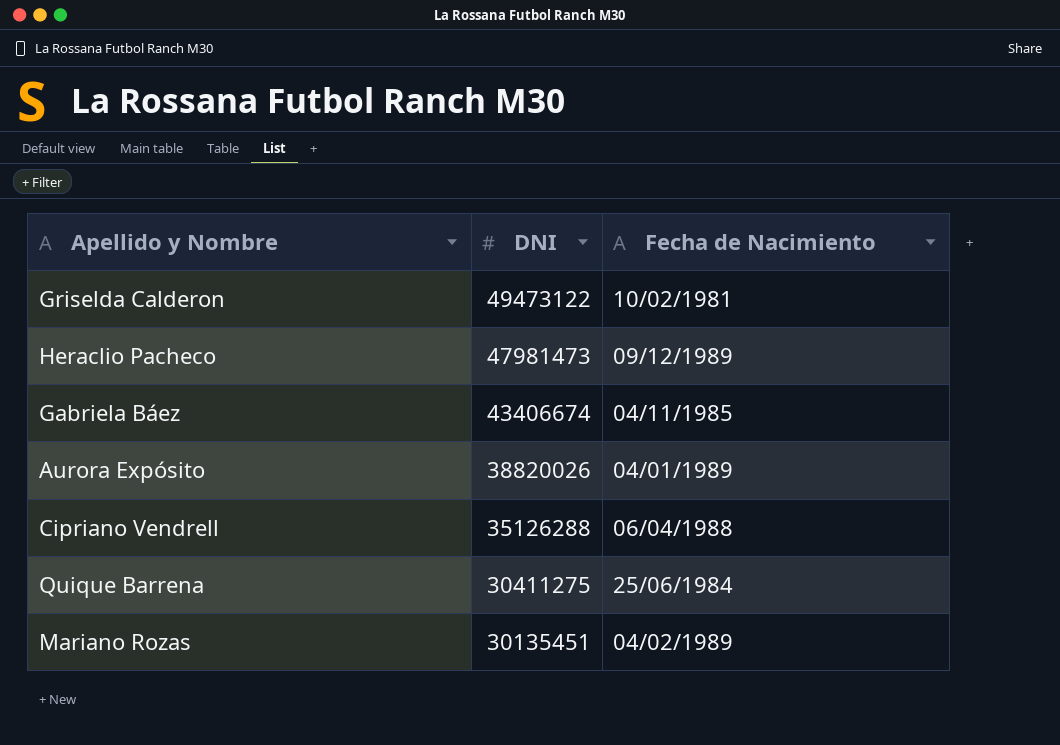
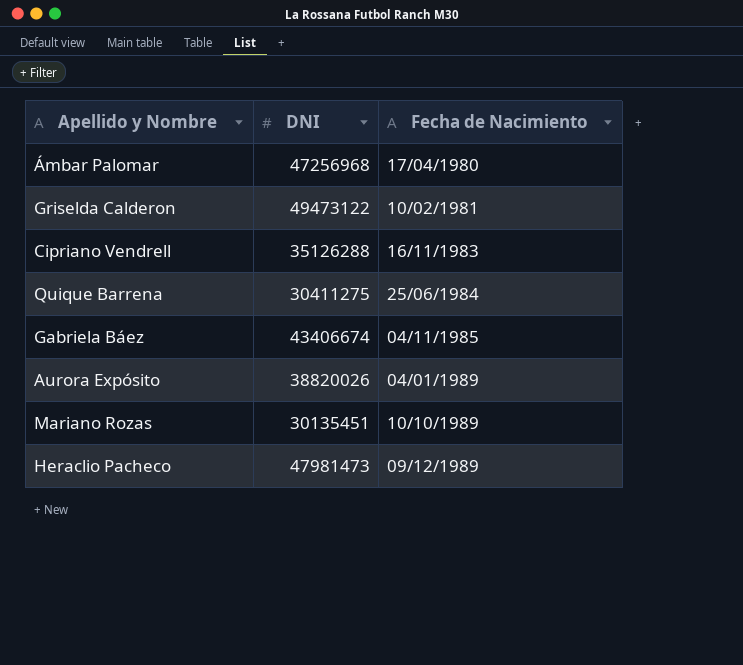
row order: DNI descending -> Fecha de Nacimiento ascending
row Ámbar Palomar: none -> 47256968 | 17/04/1980
Cipriano Vendrell | Fecha de Nacimiento: 06/04/1988 -> 16/11/1983
Mariano Rozas | Fecha de Nacimiento: 04/02/1989 -> 10/10/1989

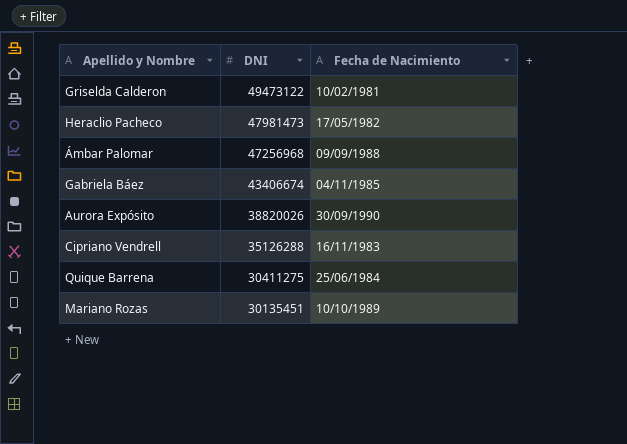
row order: Fecha de Nacimiento ascending -> DNI descending
Heraclio Pacheco | Fecha de Nacimiento: 09/12/1989 -> 17/05/1982
Ámbar Palomar | Fecha de Nacimiento: 17/04/1980 -> 09/09/1988
Aurora Expósito | Fecha de Nacimiento: 04/01/1989 -> 30/09/1990

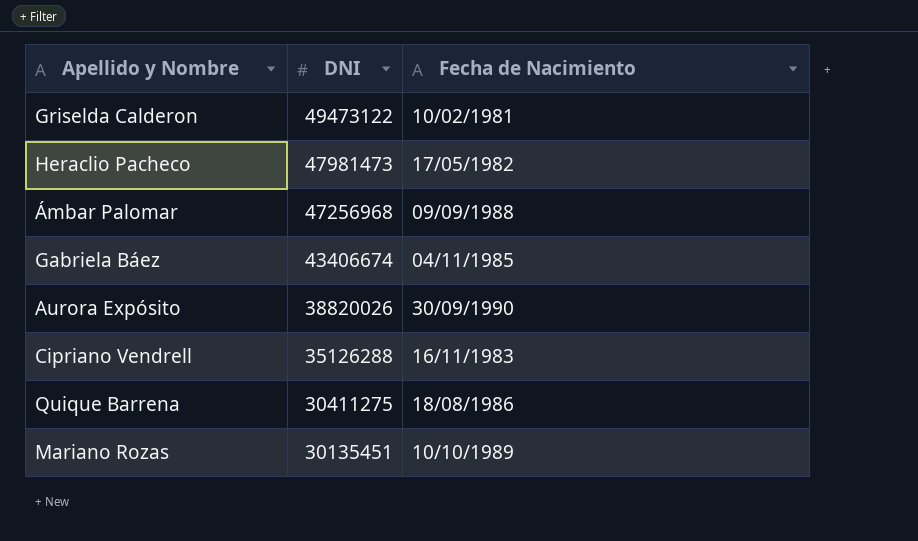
Quique Barrena | Fecha de Nacimiento: 25/06/1984 -> 18/08/1986

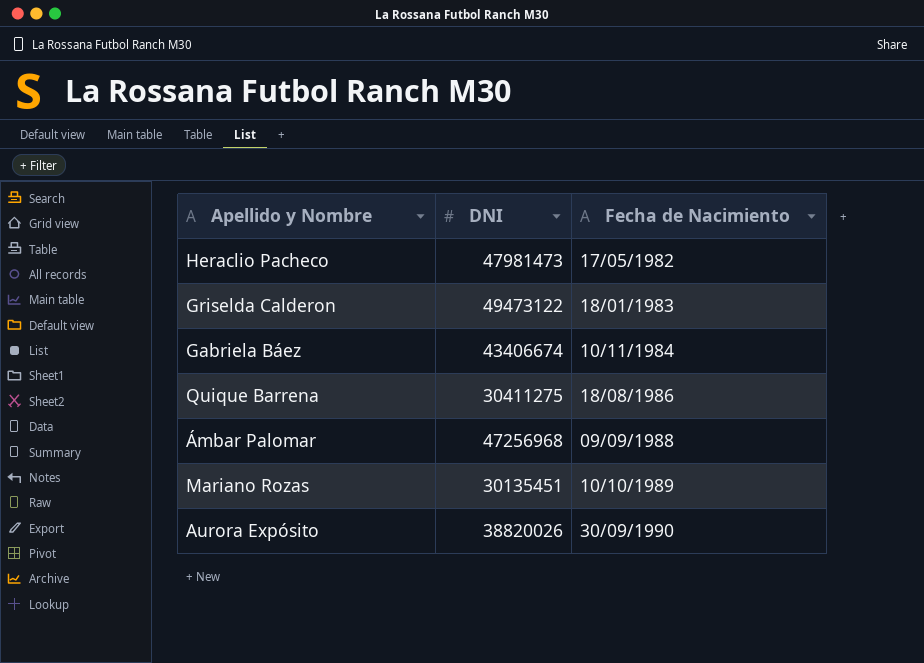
row order: DNI descending -> Fecha de Nacimiento ascending
row Cipriano Vendrell: 35126288 | 16/11/1983 -> none
Griselda Calderon | Fecha de Nacimiento: 10/02/1981 -> 18/01/1983
Gabriela Báez | Fecha de Nacimiento: 04/11/1985 -> 10/11/1984

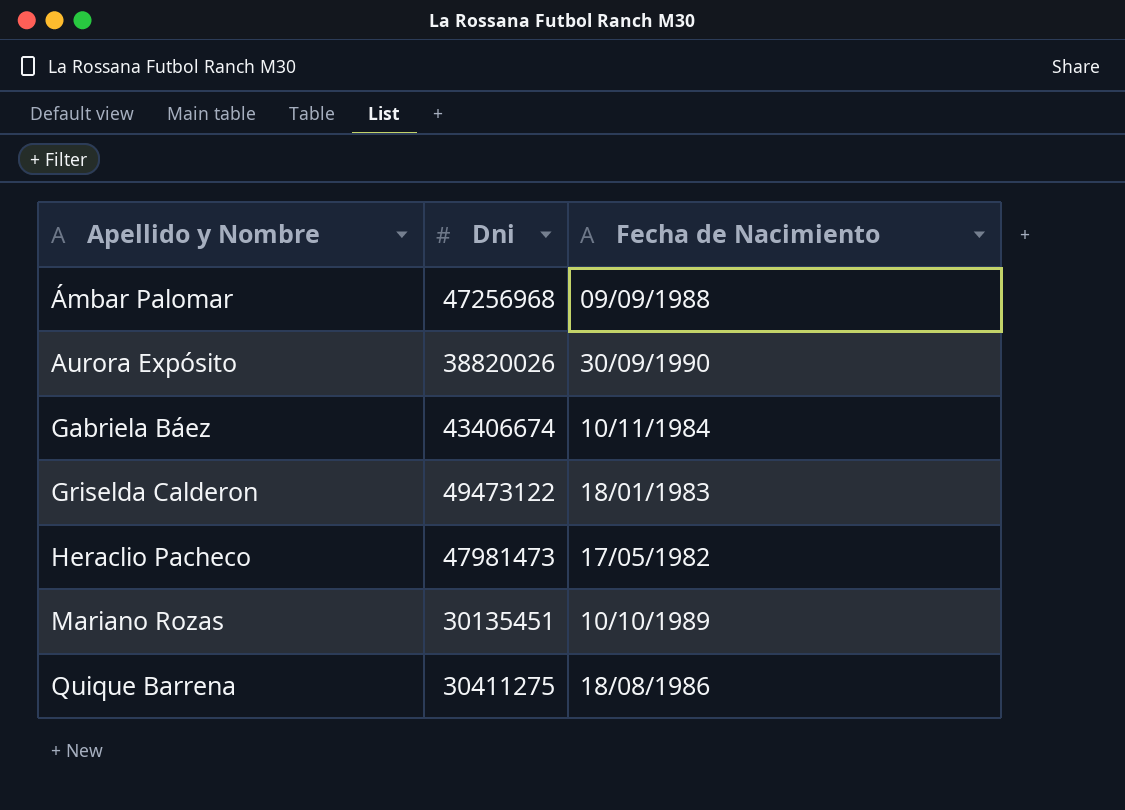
row order: Fecha de Nacimiento ascending -> Apellido y Nombre ascending
column name: DNI -> Dni

